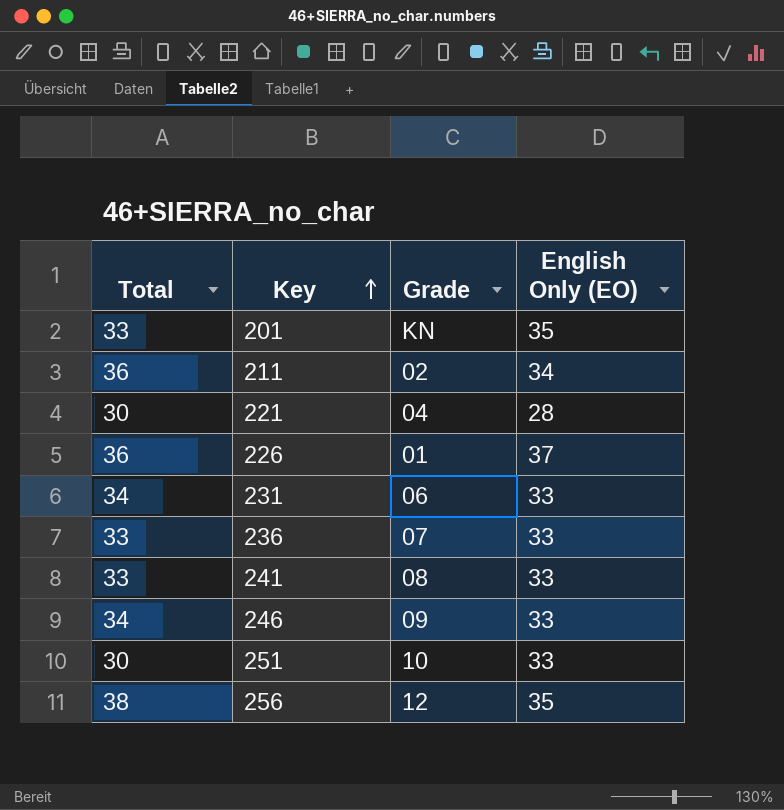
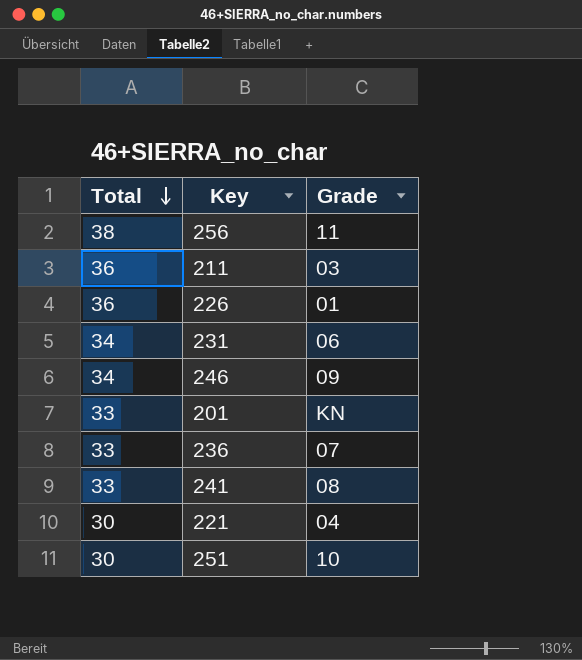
row order: Key ascending -> Total descending
column English Only (EO) | position: 4 -> none
256 | Grade: 12 -> 11
211 | Grade: 02 -> 03

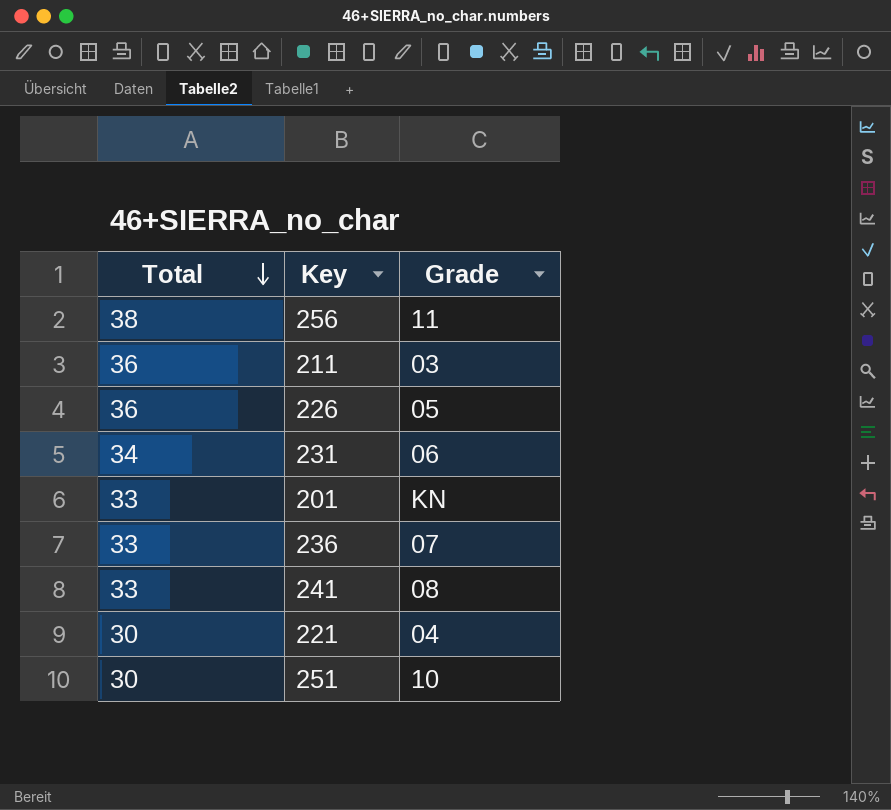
row 246: 34 | 09 -> none
226 | Grade: 01 -> 05

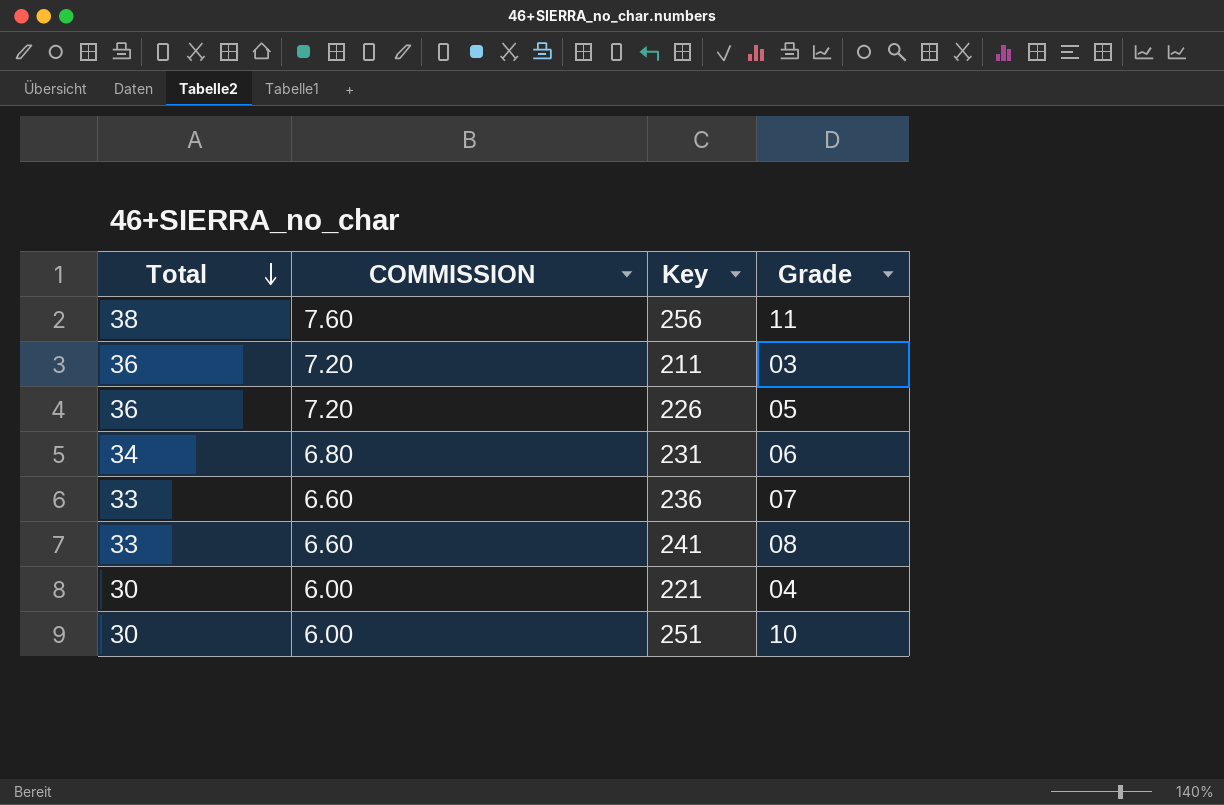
column COMMISSION | formula: none -> [Total] * 0.2
row 201: 33 | KN -> none

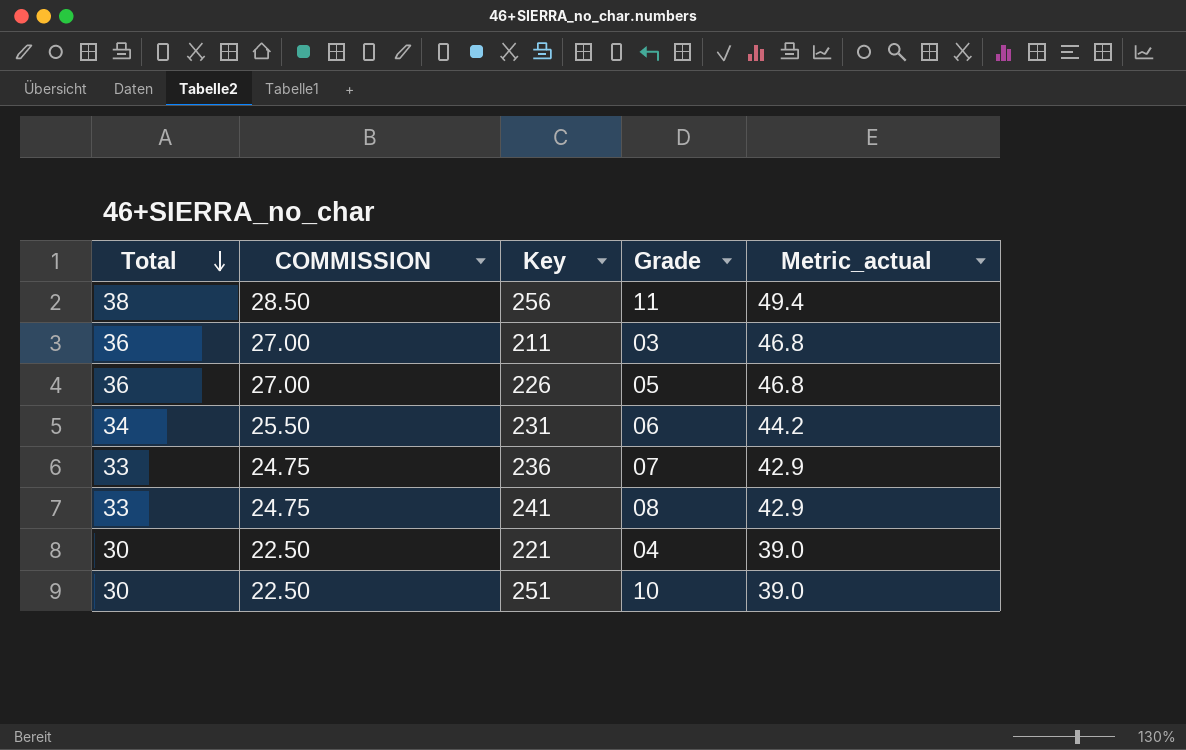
column COMMISSION | formula: [Total] * 0.2 -> [Total] * 0.75
column Metric_actual | formula: none -> [Total] * 1.3

